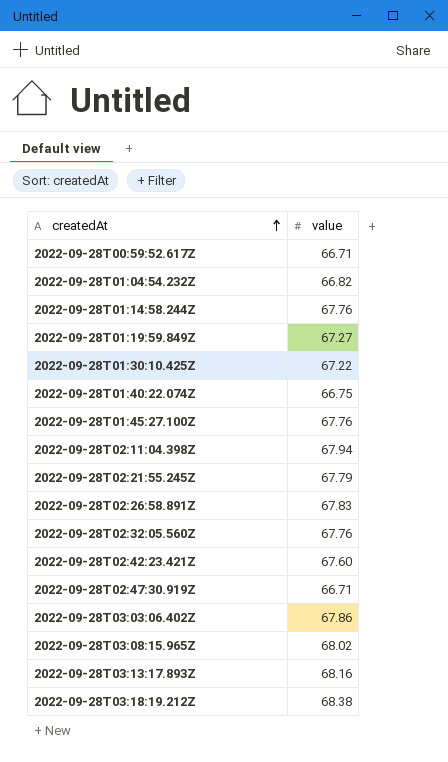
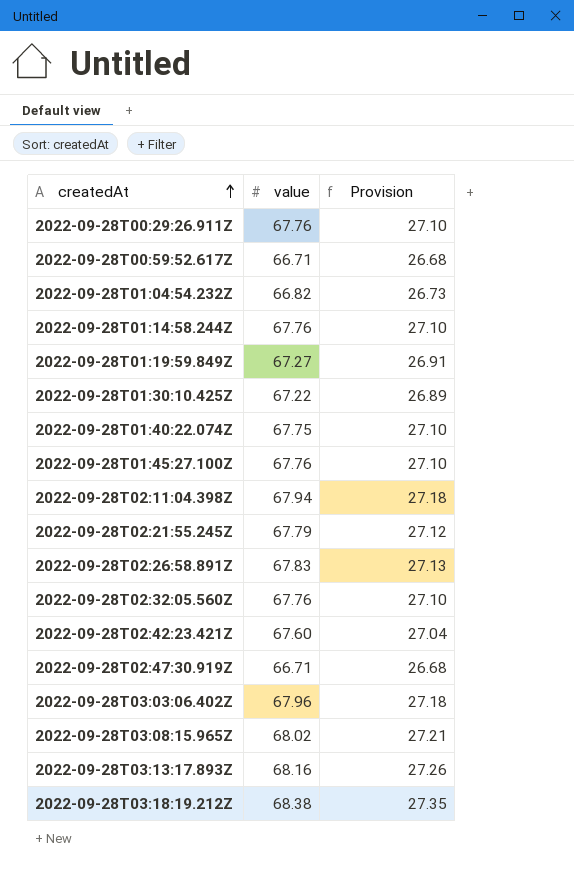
column Provision | formula: none -> [value] * 0.4
row 2022-09-28T00:29:26.911Z: none -> 67.76 | 27.10
2022-09-28T01:40:22.074Z | value: 66.75 -> 67.75
2022-09-28T03:03:06.402Z | value: 67.86 -> 67.96

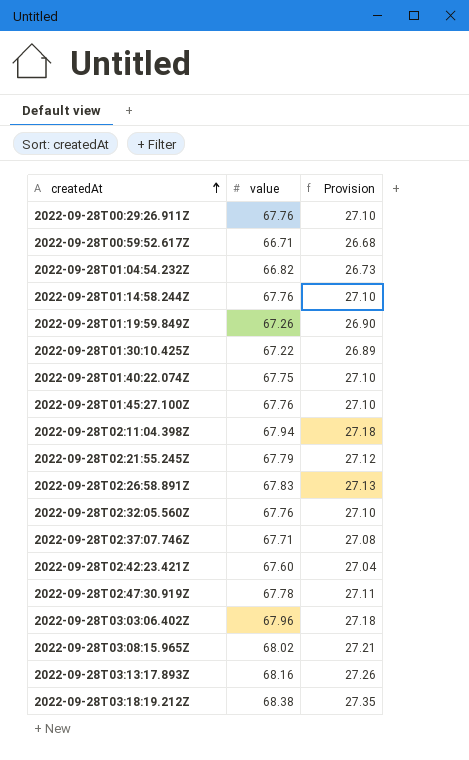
2022-09-28T01:19:59.849Z | value: 67.27 -> 67.26
2022-09-28T01:19:59.849Z | Provision: 26.91 -> 26.90
row 2022-09-28T02:37:07.746Z: none -> 67.71 | 27.08
2022-09-28T02:47:30.919Z | value: 66.71 -> 67.78
2022-09-28T02:47:30.919Z | Provision: 26.68 -> 27.11

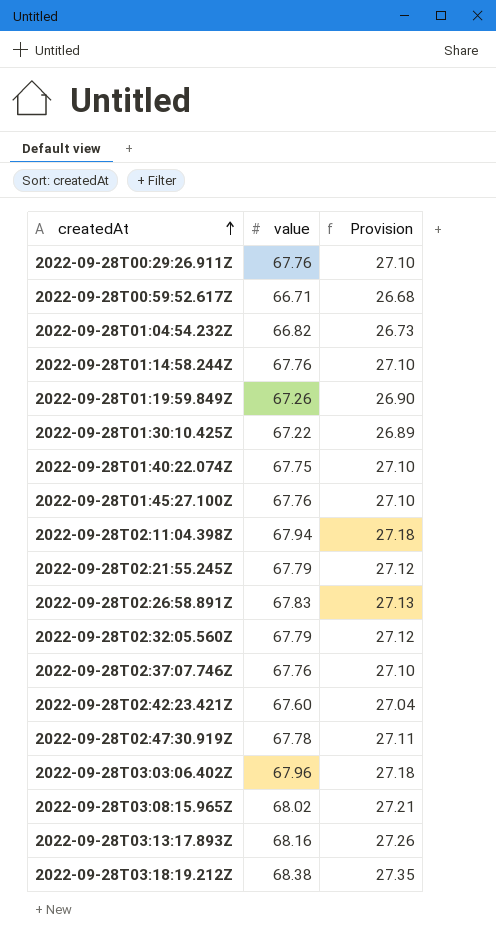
2022-09-28T02:32:05.560Z | value: 67.76 -> 67.79
2022-09-28T02:32:05.560Z | Provision: 27.10 -> 27.12
2022-09-28T02:37:07.746Z | value: 67.71 -> 67.76
2022-09-28T02:37:07.746Z | Provision: 27.08 -> 27.10

